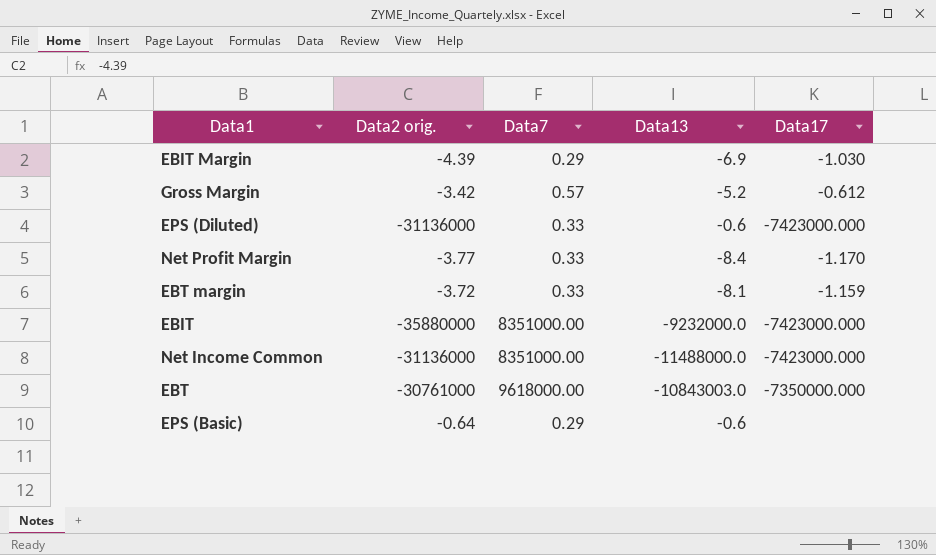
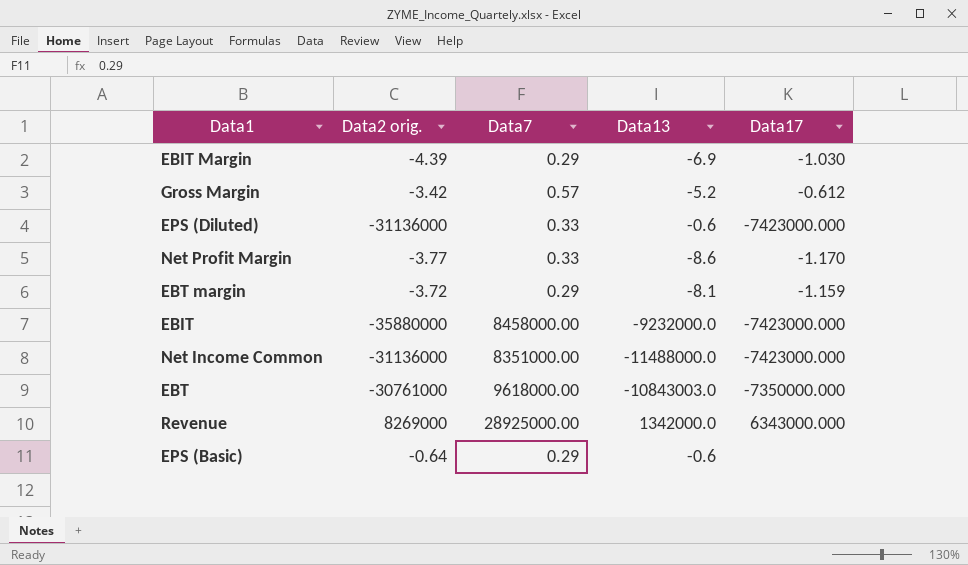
Net Profit Margin | Data13: -8.4 -> -8.6
EBT margin | Data7: 0.33 -> 0.29
EBIT | Data7: 8351000.00 -> 8458000.00
row Revenue: none -> 8269000 | 28925000.00 | 1342000.0 | 6343000.000

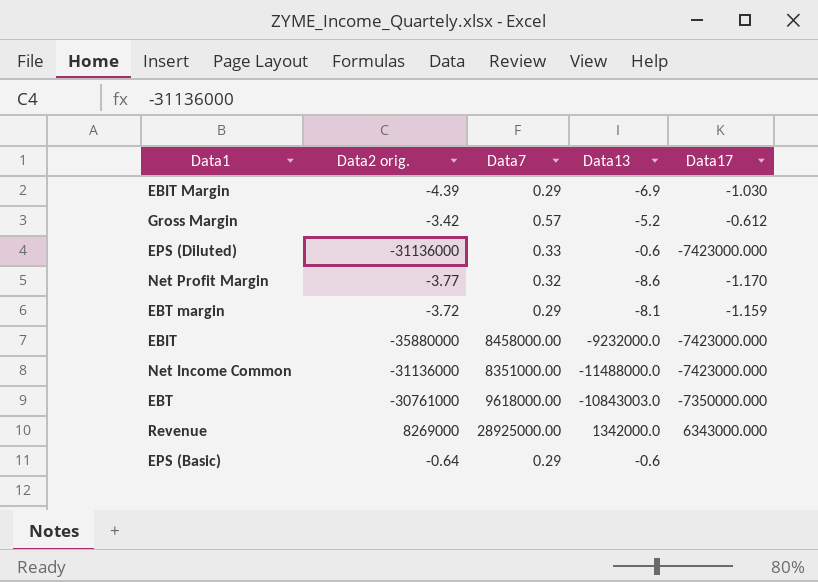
Net Profit Margin | Data7: 0.33 -> 0.32

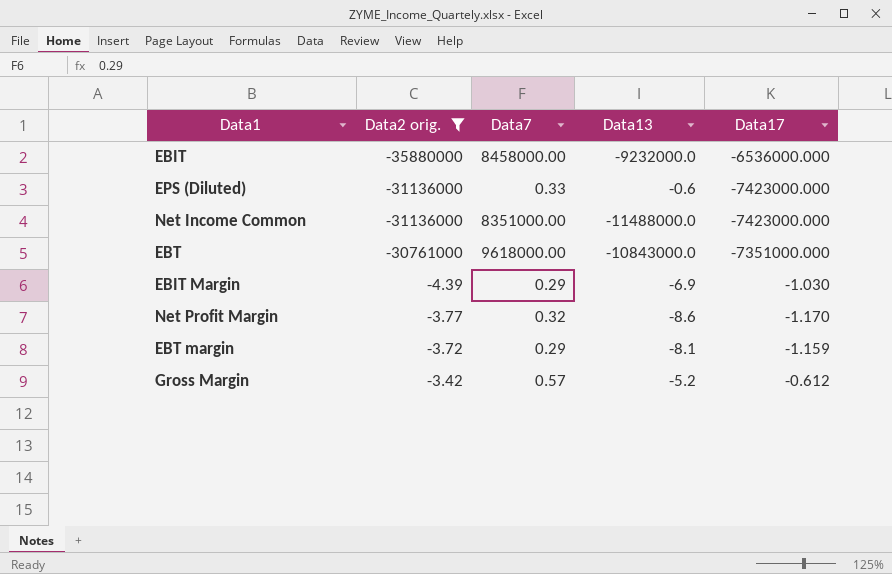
filter: none -> Data2 orig. <= -3.42
row order: none -> Data2 orig. ascending
EBIT | Data17: -7423000.000 -> -6536000.000
EBT | Data13: -10843003.0 -> -10843000.0
EBT | Data17: -7350000.000 -> -7351000.000

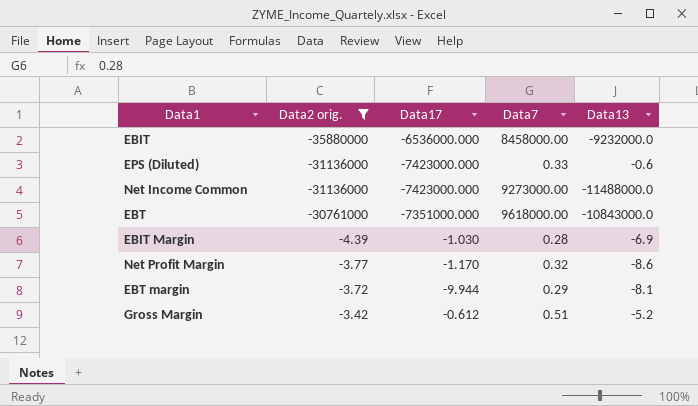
column Data17 | position: 5 -> 3
Net Income Common | Data7: 8351000.00 -> 9273000.00
EBIT Margin | Data7: 0.29 -> 0.28
EBT margin | Data17: -1.159 -> -9.944
Gross Margin | Data7: 0.57 -> 0.51

